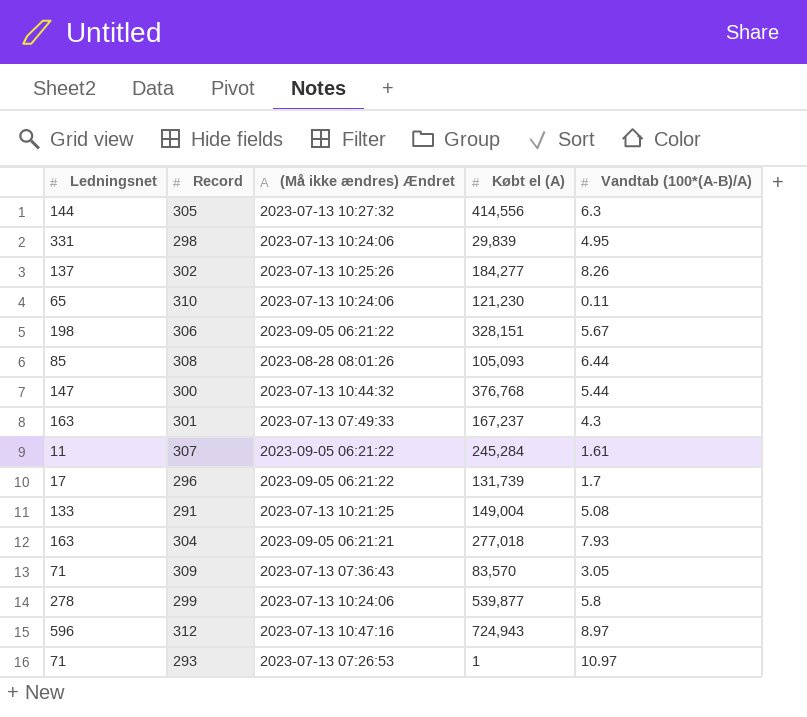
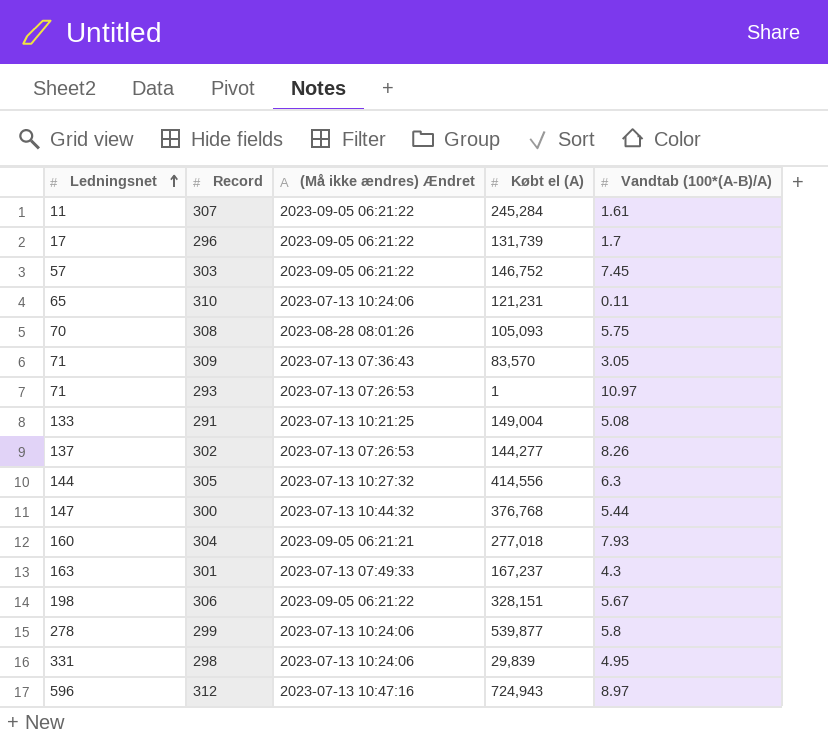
row order: none -> Ledningsnet ascending
row 303: none -> 57 | 2023-09-05 06:21:22 | 146,752 | 7.45
310 | Købt el (A): 121,230 -> 121,231
308 | Ledningsnet: 85 -> 70
308 | Vandtab (100*(A-B)/A): 6.44 -> 5.75
302 | (Må ikke ændres) Ændret: 2023-07-13 10:25:26 -> 2023-07-13 07:26:53
302 | Købt el (A): 184,277 -> 144,277
304 | Ledningsnet: 163 -> 160

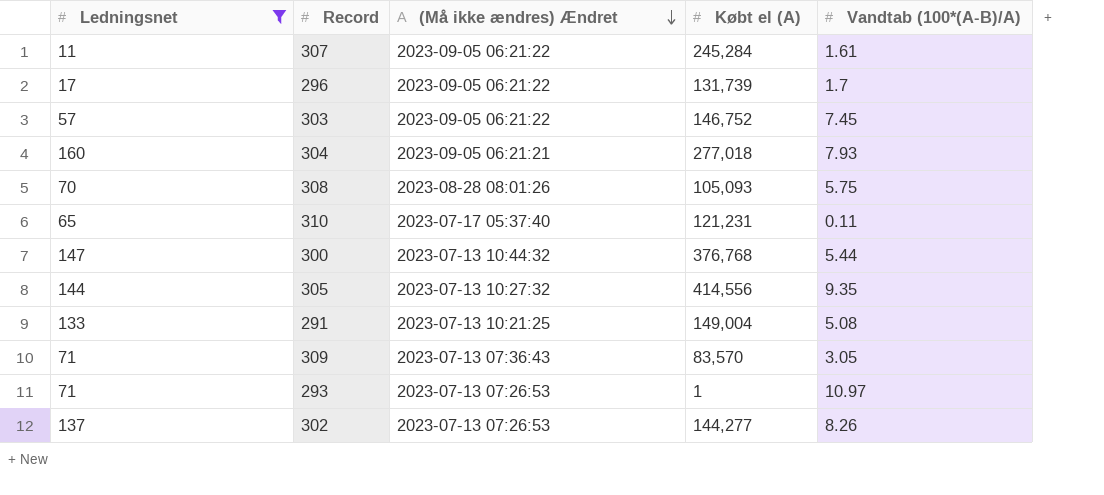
filter: none -> Ledningsnet <= 160
row order: Ledningsnet ascending -> (Må ikke ændres) Ændret descending
310 | (Må ikke ændres) Ændret: 2023-07-13 10:24:06 -> 2023-07-17 05:37:40
305 | Vandtab (100*(A-B)/A): 6.3 -> 9.35

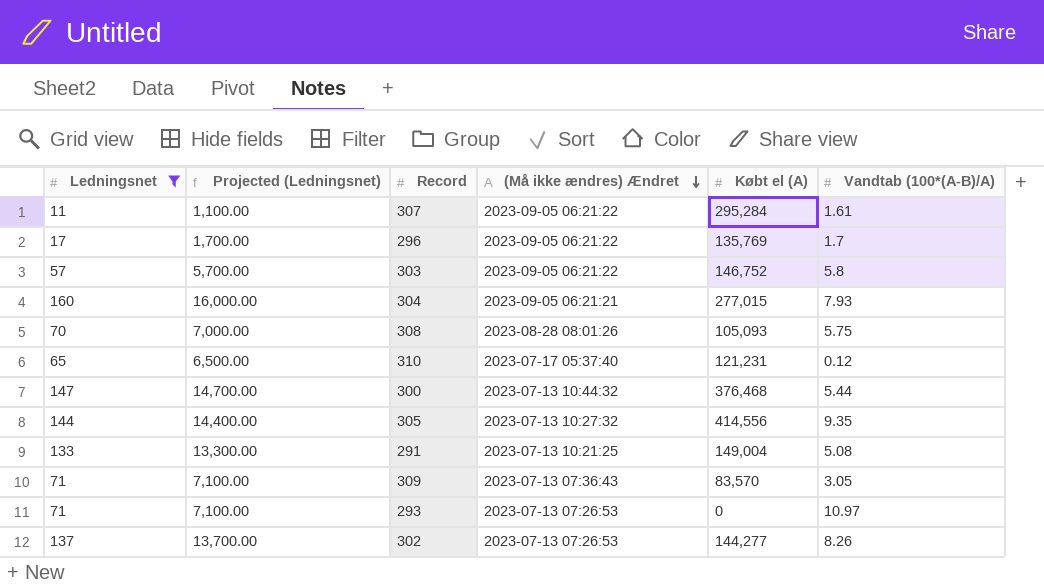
column Projected (Ledningsnet) | formula: none -> [Ledningsnet] * 100
307 | Købt el (A): 245,284 -> 295,284
296 | Købt el (A): 131,739 -> 135,769
303 | Vandtab (100*(A-B)/A): 7.45 -> 5.8
304 | Købt el (A): 277,018 -> 277,015
310 | Vandtab (100*(A-B)/A): 0.11 -> 0.12
300 | Købt el (A): 376,768 -> 376,468
293 | Købt el (A): 1 -> 0

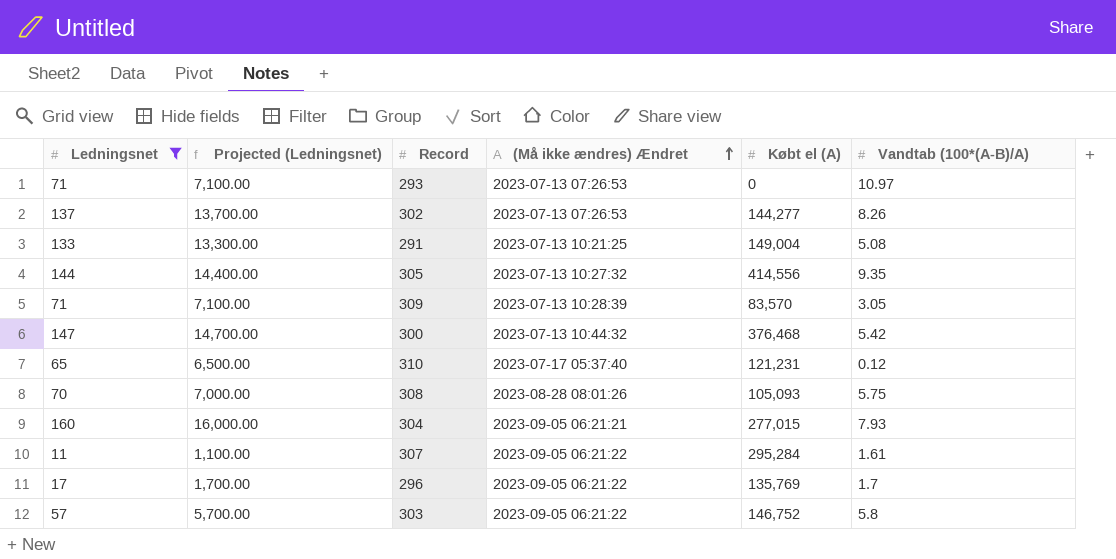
row order: (Må ikke ændres) Ændret descending -> (Må ikke ændres) Ændret ascending
309 | (Må ikke ændres) Ændret: 2023-07-13 07:36:43 -> 2023-07-13 10:28:39
300 | Vandtab (100*(A-B)/A): 5.44 -> 5.42

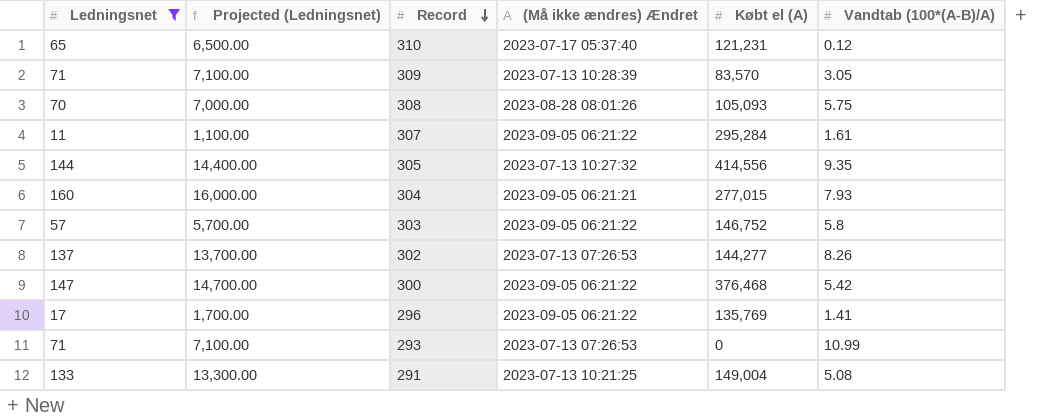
row order: (Må ikke ændres) Ændret ascending -> Record descending
300 | (Må ikke ændres) Ændret: 2023-07-13 10:44:32 -> 2023-09-05 06:21:22
296 | Vandtab (100*(A-B)/A): 1.7 -> 1.41
293 | Vandtab (100*(A-B)/A): 10.97 -> 10.99

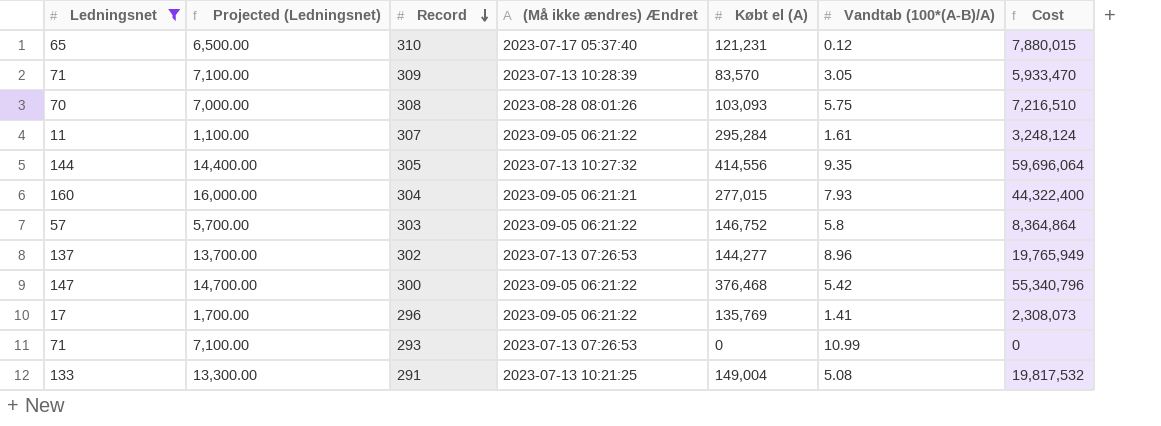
column Cost | formula: none -> [Ledningsnet] * [Købt el (A)]
308 | Købt el (A): 105,093 -> 103,093
302 | Vandtab (100*(A-B)/A): 8.26 -> 8.96

